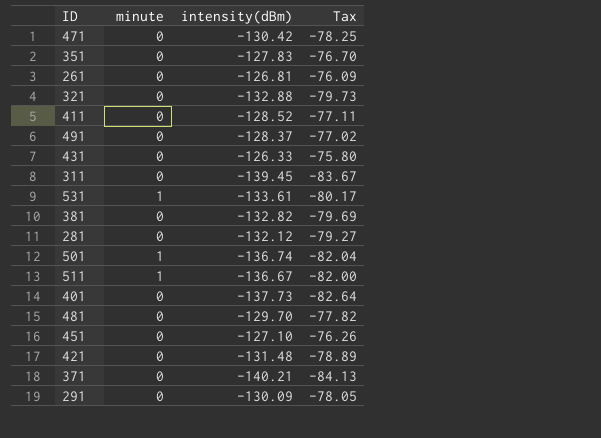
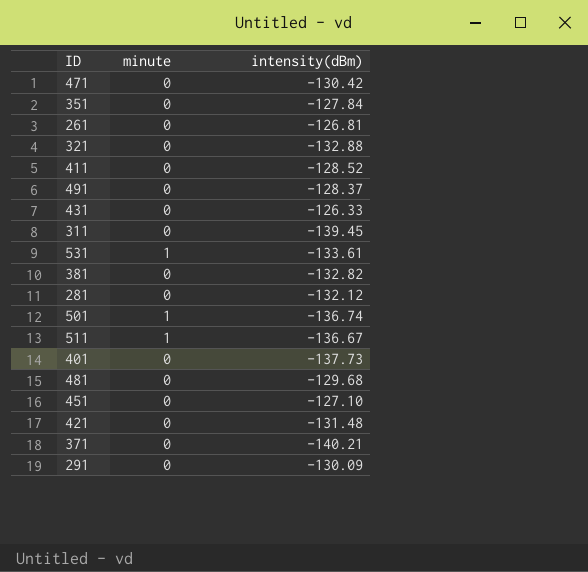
column Tax | formula: [intensity(dBm)] * 0.6 -> none
351 | intensity(dBm): -127.83 -> -127.84
481 | intensity(dBm): -129.70 -> -129.68

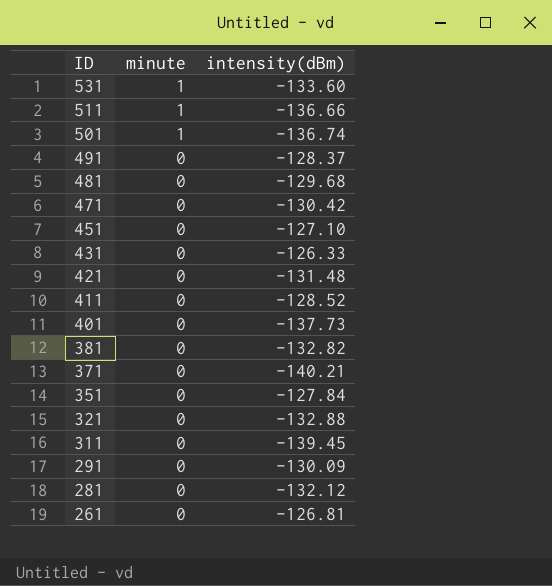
row order: none -> ID descending
531 | intensity(dBm): -133.61 -> -133.60
511 | intensity(dBm): -136.67 -> -136.66

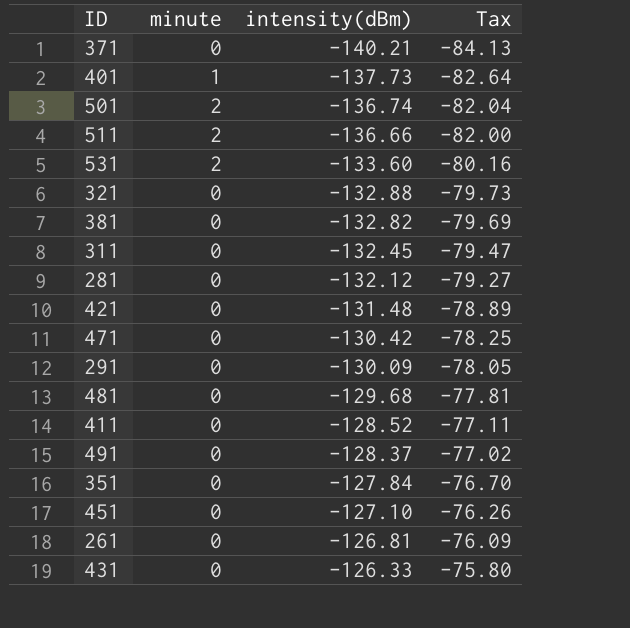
row order: ID descending -> intensity(dBm) ascending
column Tax | formula: none -> [intensity(dBm)] * 0.6
401 | minute: 0 -> 1
501 | minute: 1 -> 2
511 | minute: 1 -> 2
531 | minute: 1 -> 2
311 | intensity(dBm): -139.45 -> -132.45

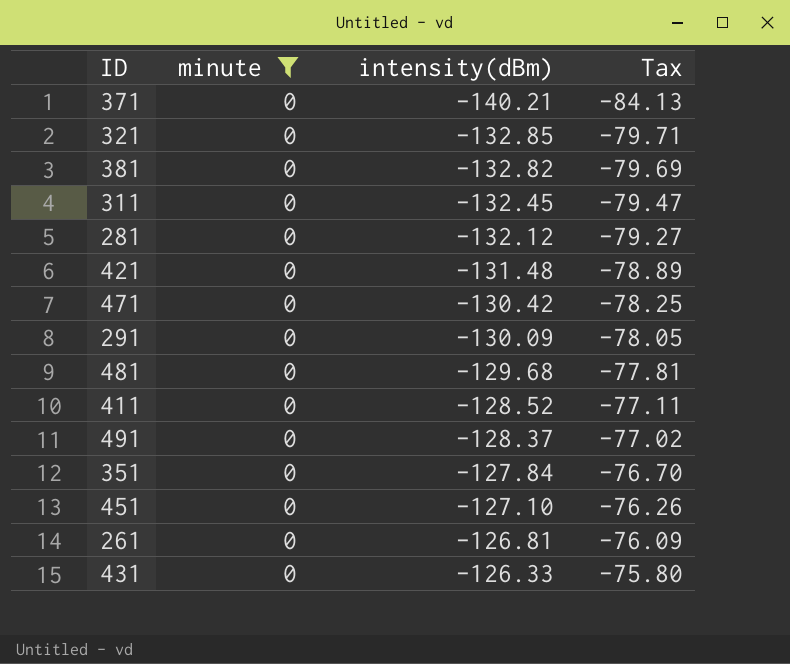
filter: none -> minute = 0
321 | intensity(dBm): -132.88 -> -132.85
321 | Tax: -79.73 -> -79.71

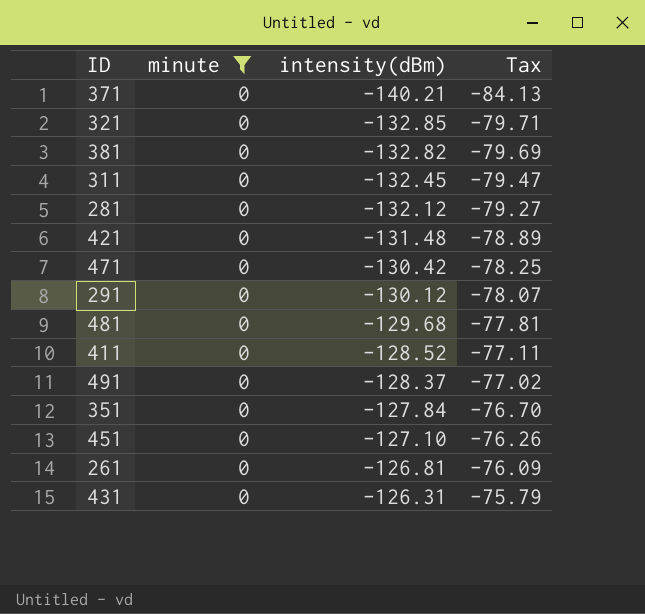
291 | intensity(dBm): -130.09 -> -130.12
291 | Tax: -78.05 -> -78.07
431 | intensity(dBm): -126.33 -> -126.31
431 | Tax: -75.80 -> -75.79

